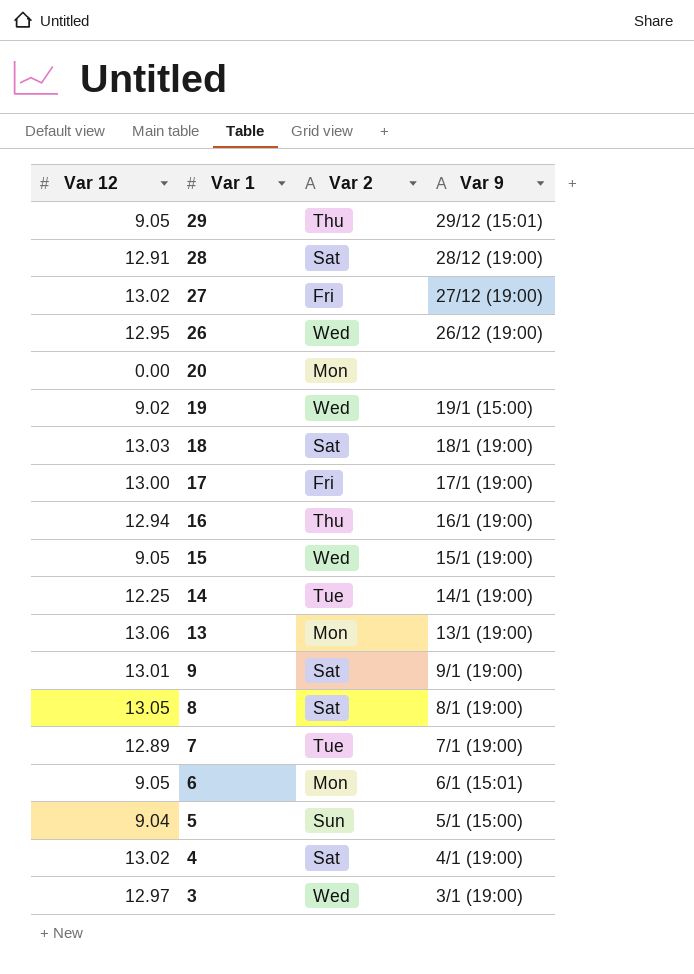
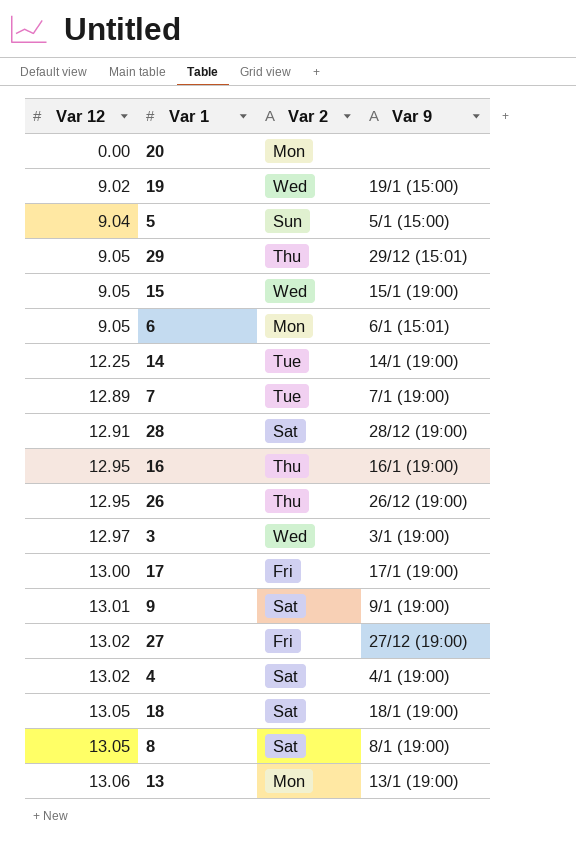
row order: Var 1 descending -> Var 12 ascending
16 | Var 12: 12.94 -> 12.95
26 | Var 2: Wed -> Thu
18 | Var 12: 13.03 -> 13.05

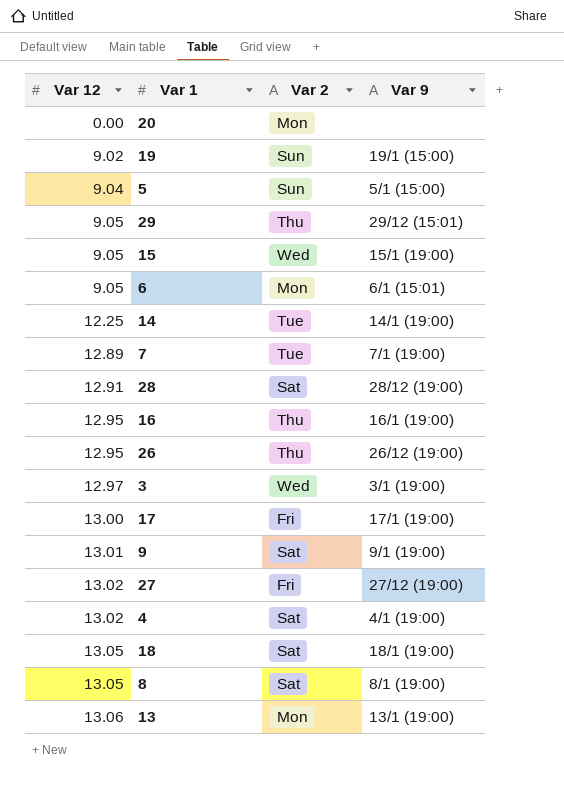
19 | Var 2: Wed -> Sun

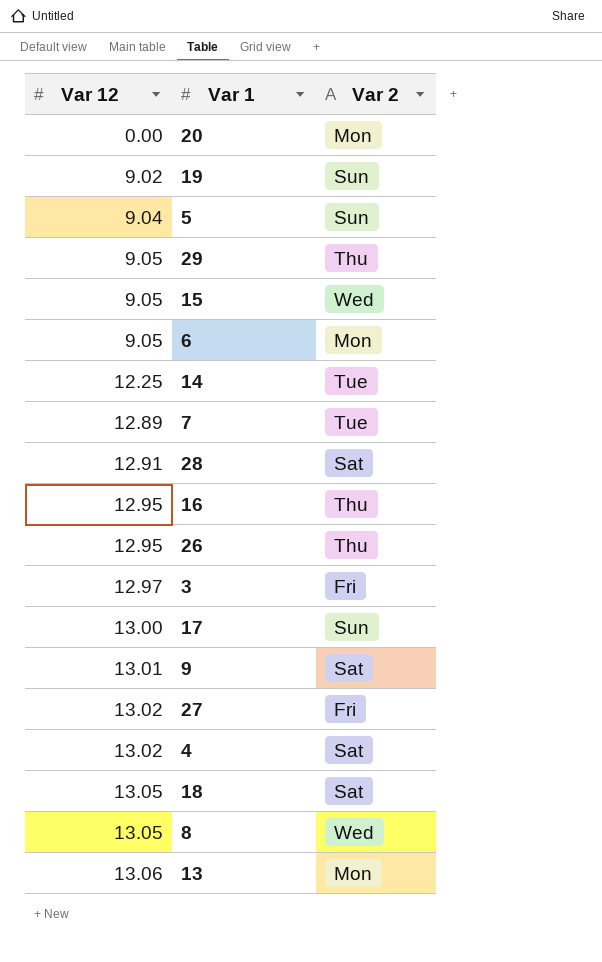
column Var 9 | position: 4 -> none
3 | Var 2: Wed -> Fri
17 | Var 2: Fri -> Sun
8 | Var 2: Sat -> Wed

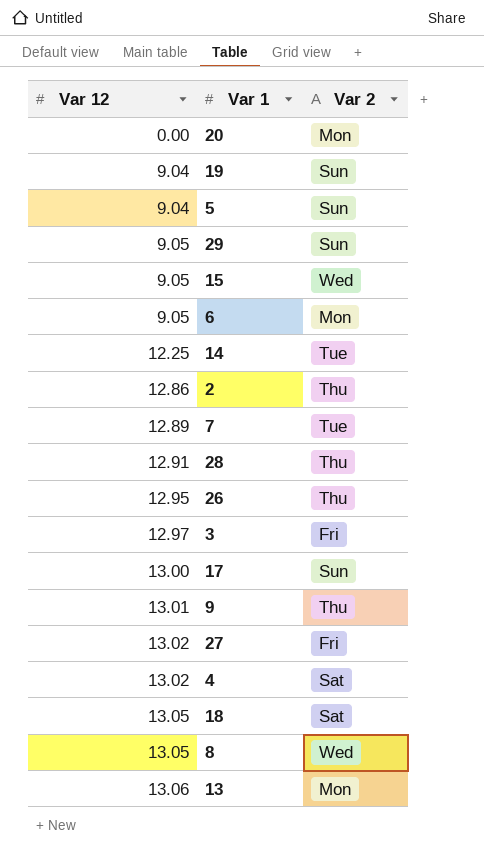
row 16: 12.95 | Thu -> none
19 | Var 12: 9.02 -> 9.04
29 | Var 2: Thu -> Sun
row 2: none -> 12.86 | Thu
28 | Var 2: Sat -> Thu
9 | Var 2: Sat -> Thu

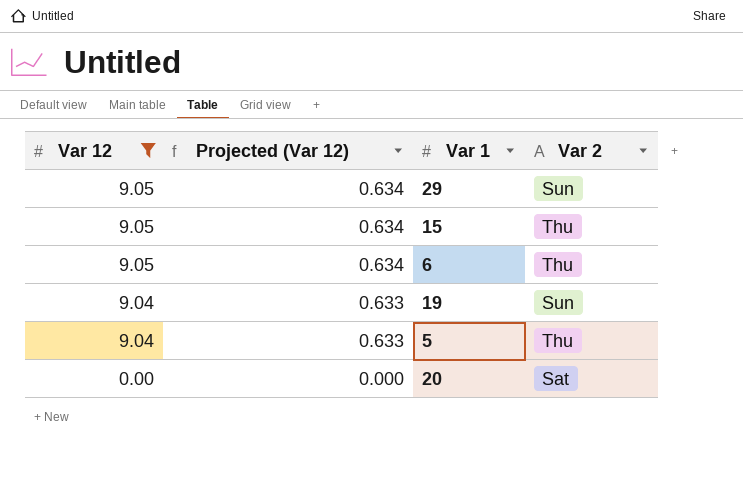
filter: none -> Var 12 <= 9.05
row order: Var 12 ascending -> Var 12 descending
column Projected (Var 12) | formula: none -> [Var 12] * 0.07
15 | Var 2: Wed -> Thu
6 | Var 2: Mon -> Thu
5 | Var 2: Sun -> Thu
20 | Var 2: Mon -> Sat

